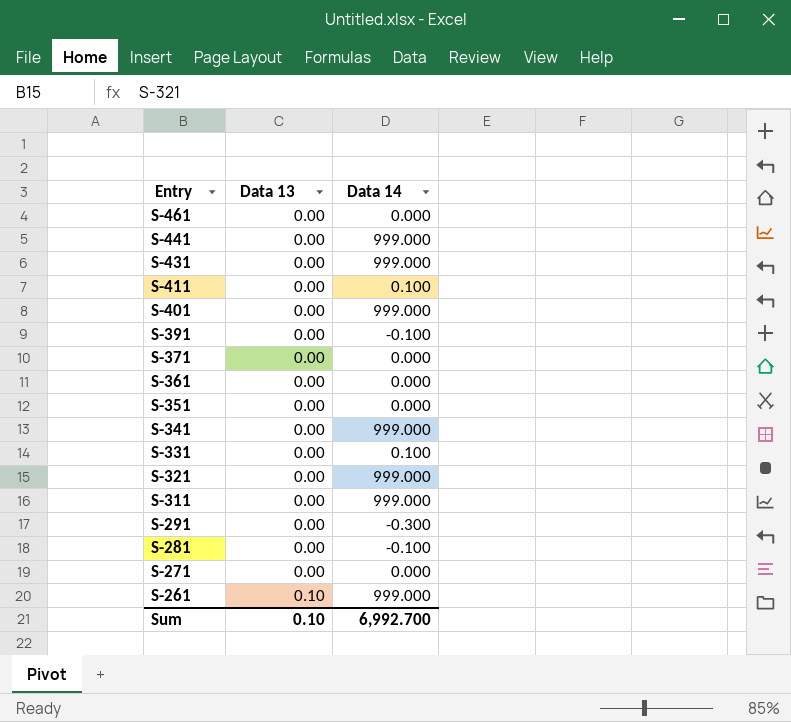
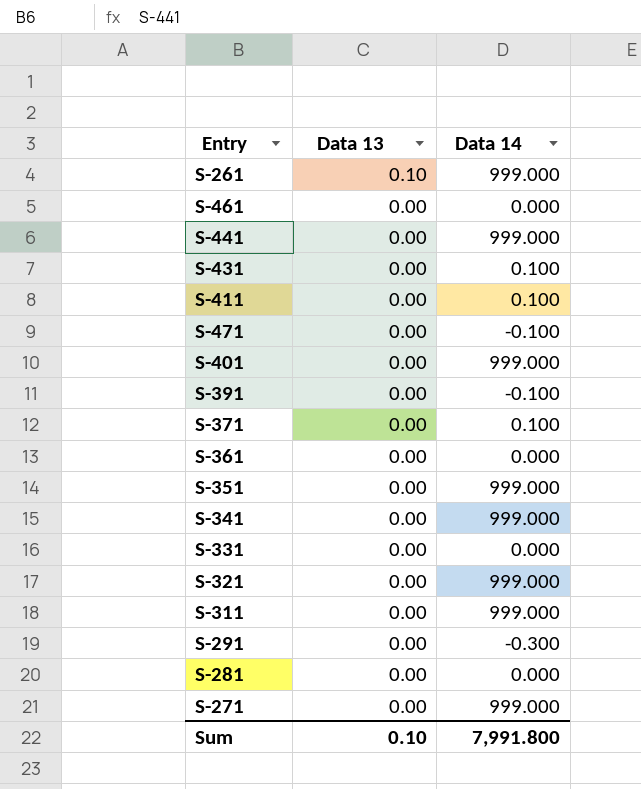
row order: Entry descending -> Data 13 descending
S-431 | Data 14: 999.000 -> 0.100
row S-471: none -> 0.00 | -0.100
S-371 | Data 14: 0.000 -> 0.100
S-351 | Data 14: 0.000 -> 999.000
S-331 | Data 14: 0.100 -> 0.000
S-281 | Data 14: -0.100 -> 0.000
S-271 | Data 14: 0.000 -> 999.000
Sum | Data 14: 6,992.700 -> 7,991.800

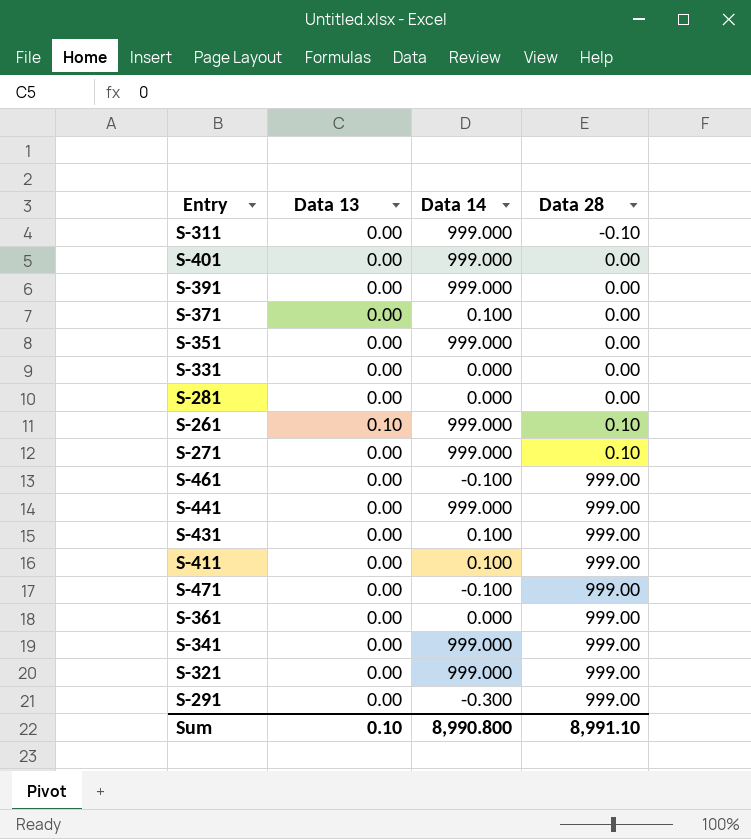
row order: Data 13 descending -> Data 28 ascending
column Data 28 | position: none -> 4
S-391 | Data 14: -0.100 -> 999.000
S-461 | Data 14: 0.000 -> -0.100
Sum | Data 14: 7,991.800 -> 8,990.800

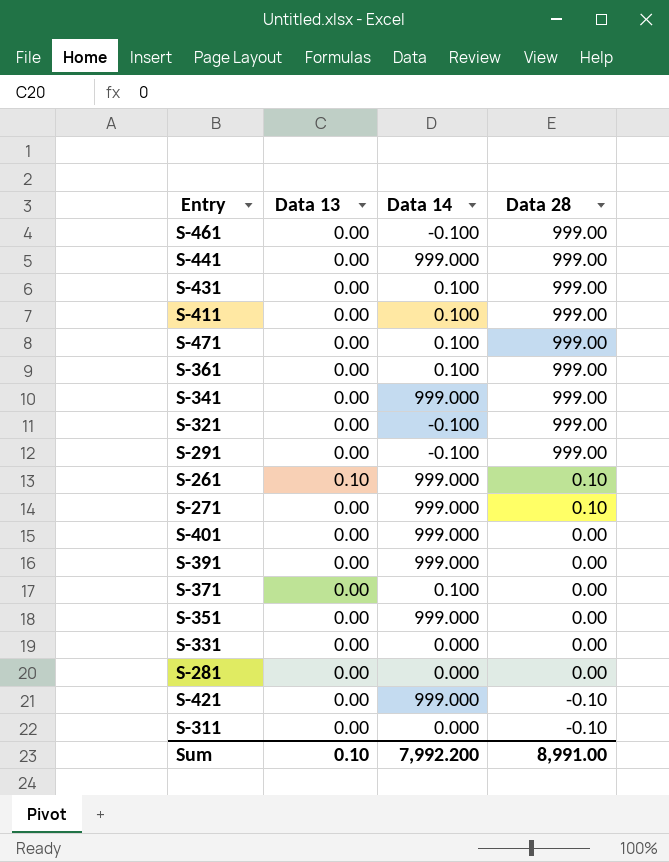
row order: Data 28 ascending -> Data 28 descending
S-471 | Data 14: -0.100 -> 0.100
S-361 | Data 14: 0.000 -> 0.100
S-321 | Data 14: 999.000 -> -0.100
S-291 | Data 14: -0.300 -> -0.100
row S-421: none -> 0.00 | 999.000 | -0.10
S-311 | Data 14: 999.000 -> 0.000
Sum | Data 14: 8,990.800 -> 7,992.200
Sum | Data 28: 8,991.10 -> 8,991.00

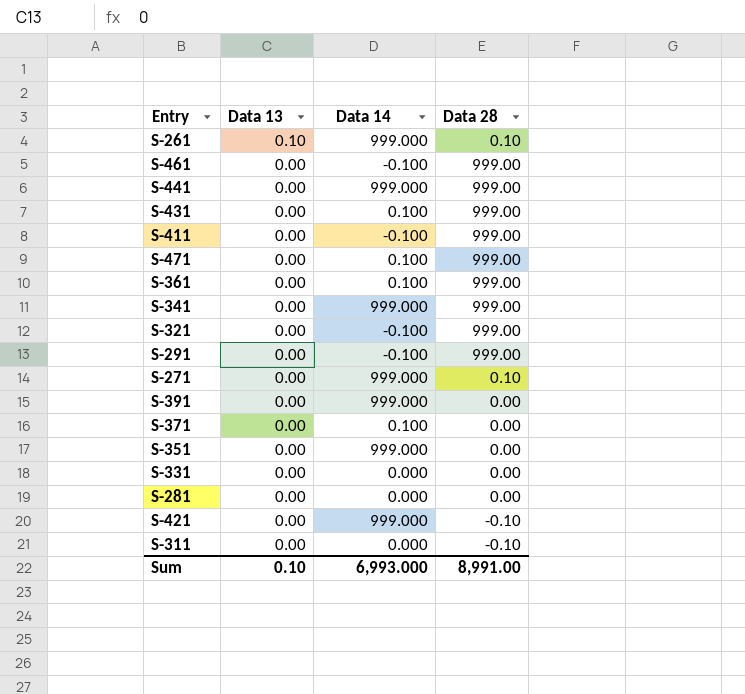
row order: Data 28 descending -> Data 13 descending
row S-401: 0.00 | 999.000 | 0.00 -> none
S-411 | Data 14: 0.100 -> -0.100
Sum | Data 14: 7,992.200 -> 6,993.000

